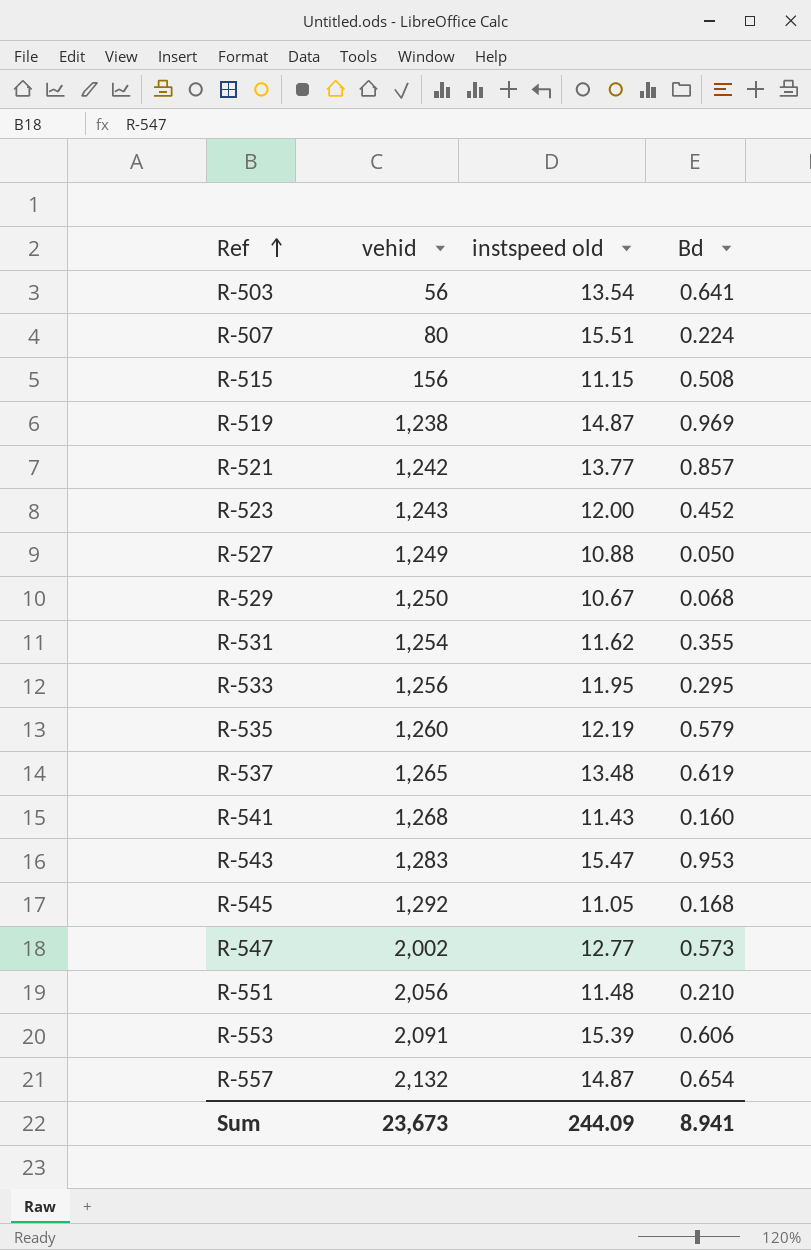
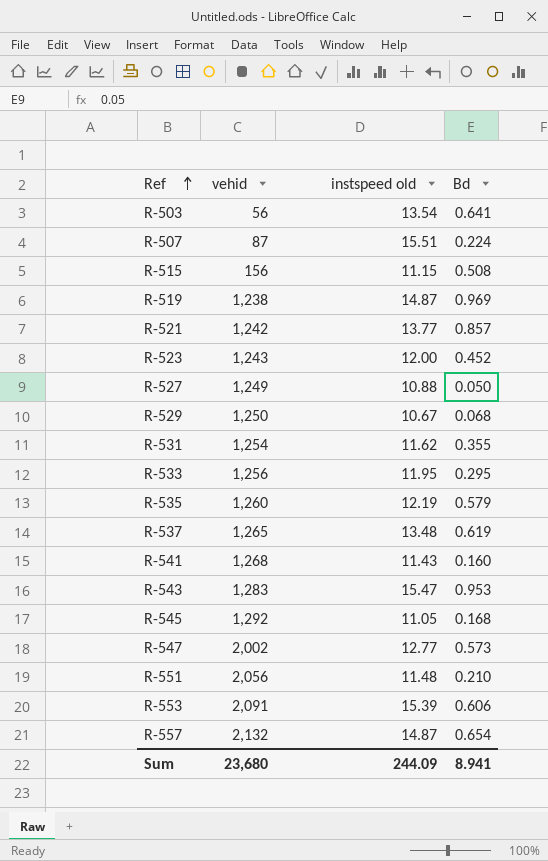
R-507 | vehid: 80 -> 87
Sum | vehid: 23,673 -> 23,680

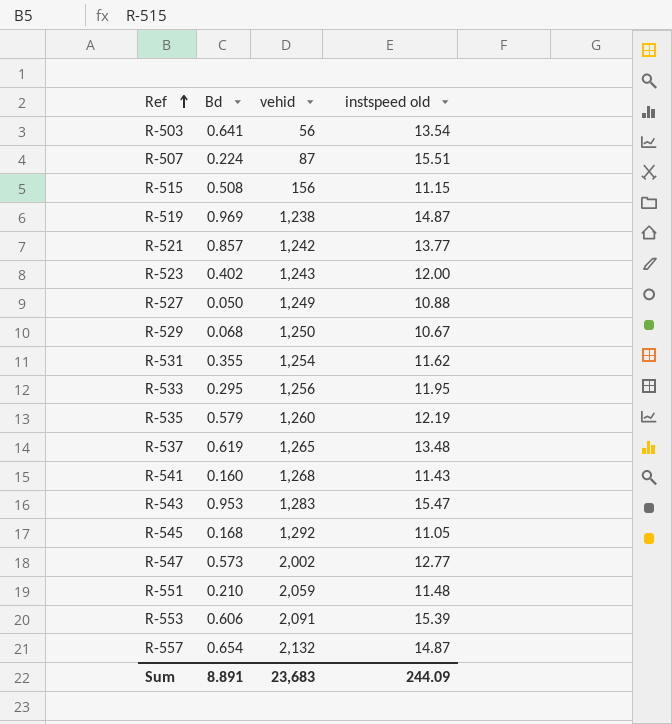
column Bd | position: 4 -> 2
R-523 | Bd: 0.452 -> 0.402
R-551 | vehid: 2,056 -> 2,059
Sum | Bd: 8.941 -> 8.891
Sum | vehid: 23,680 -> 23,683

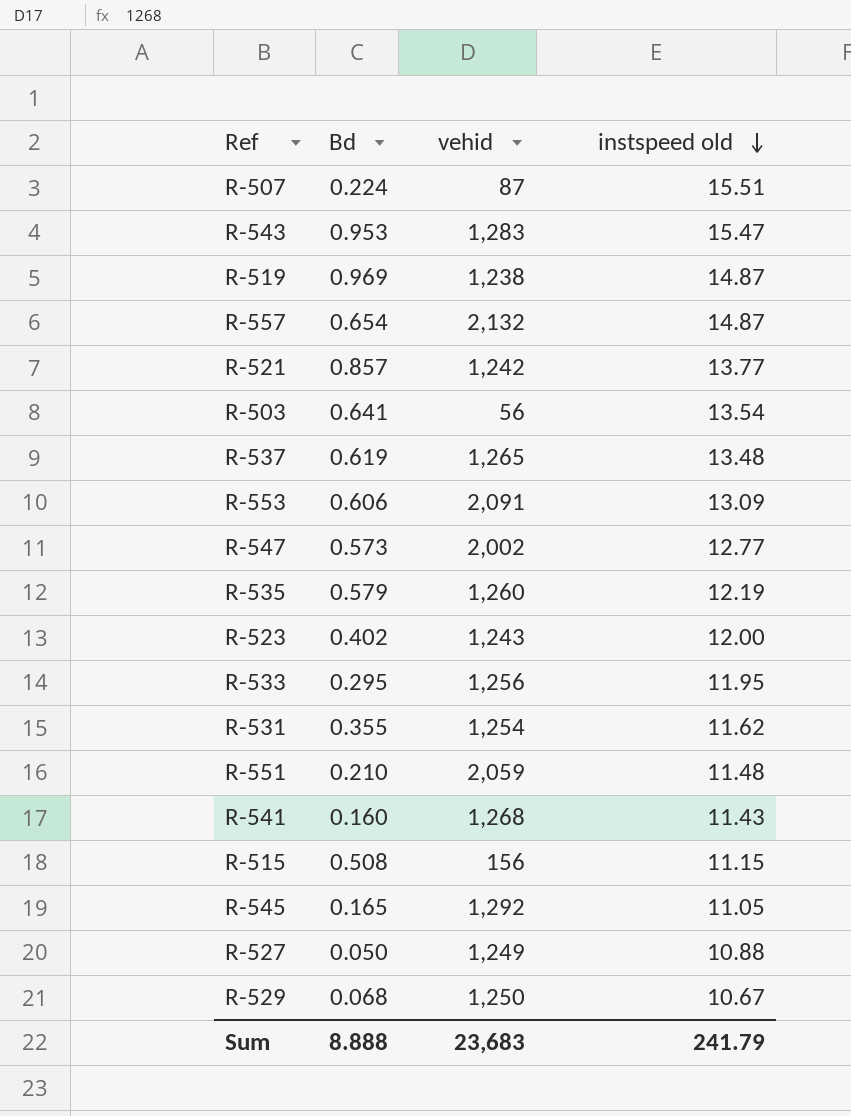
row order: Ref ascending -> instspeed old descending
R-553 | instspeed old: 15.39 -> 13.09
R-545 | Bd: 0.168 -> 0.165
Sum | Bd: 8.891 -> 8.888
Sum | instspeed old: 244.09 -> 241.79

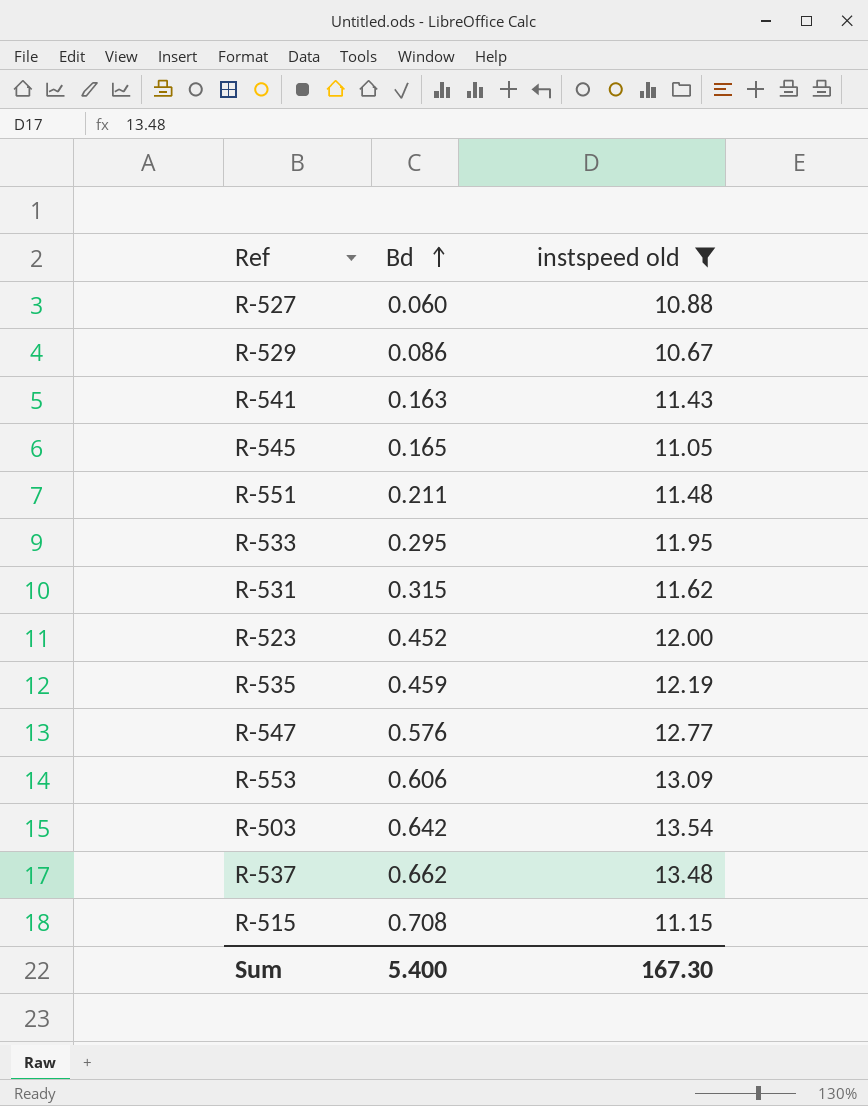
filter: none -> instspeed old <= 13.54
row order: instspeed old descending -> Bd ascending
column vehid | position: 3 -> none
R-527 | Bd: 0.050 -> 0.060
R-529 | Bd: 0.068 -> 0.086
R-541 | Bd: 0.160 -> 0.163
R-551 | Bd: 0.210 -> 0.211
R-531 | Bd: 0.355 -> 0.315
R-523 | Bd: 0.402 -> 0.452
R-535 | Bd: 0.579 -> 0.459
R-547 | Bd: 0.573 -> 0.576
R-503 | Bd: 0.641 -> 0.642
R-537 | Bd: 0.619 -> 0.662
R-515 | Bd: 0.508 -> 0.708
Sum | Bd: 8.888 -> 5.400
Sum | instspeed old: 241.79 -> 167.30

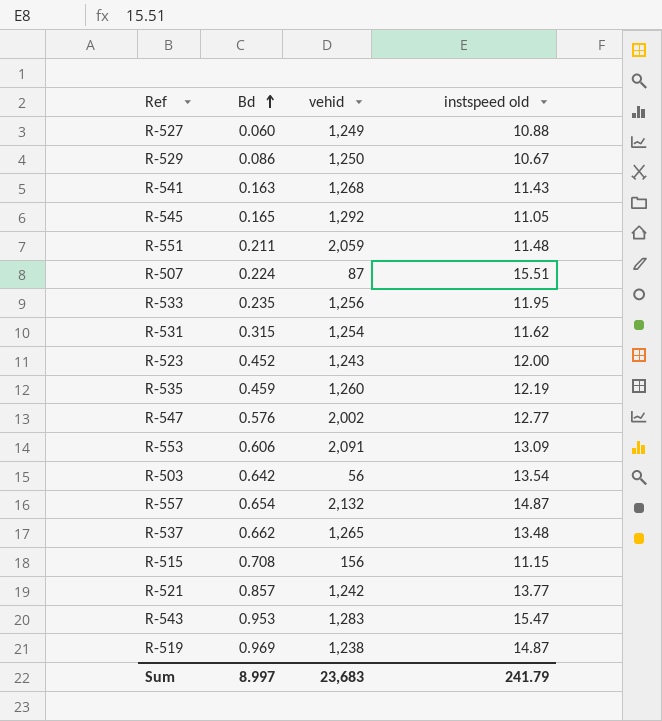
filter: instspeed old <= 13.54 -> none
column vehid | position: none -> 3
R-533 | Bd: 0.295 -> 0.235
Sum | Bd: 5.400 -> 8.997
Sum | instspeed old: 167.30 -> 241.79

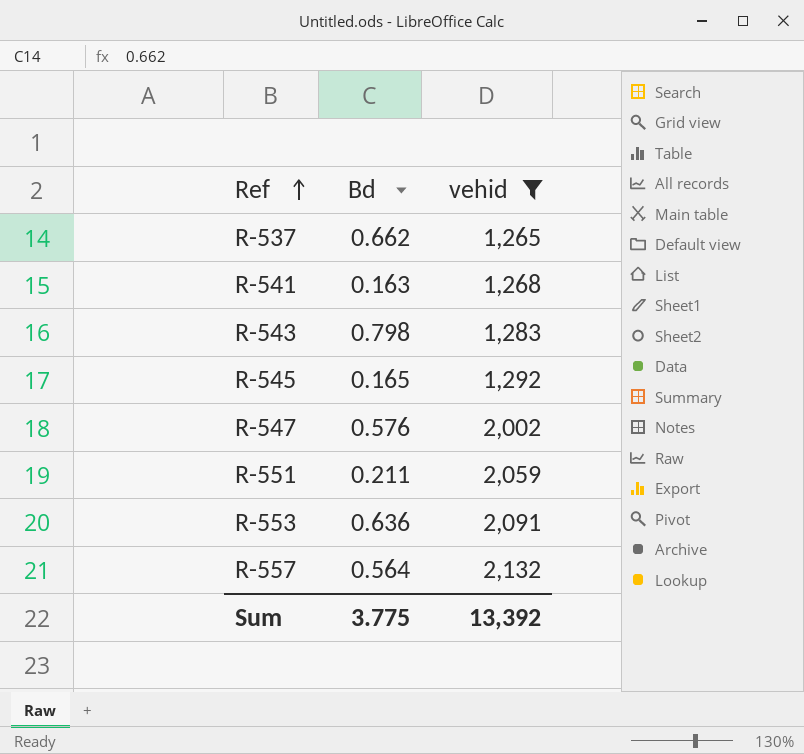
filter: none -> vehid >= 1,265
row order: Bd ascending -> Ref ascending
column instspeed old | position: 4 -> none
R-543 | Bd: 0.953 -> 0.798
R-553 | Bd: 0.606 -> 0.636
R-557 | Bd: 0.654 -> 0.564
Sum | Bd: 8.997 -> 3.775
Sum | vehid: 23,683 -> 13,392

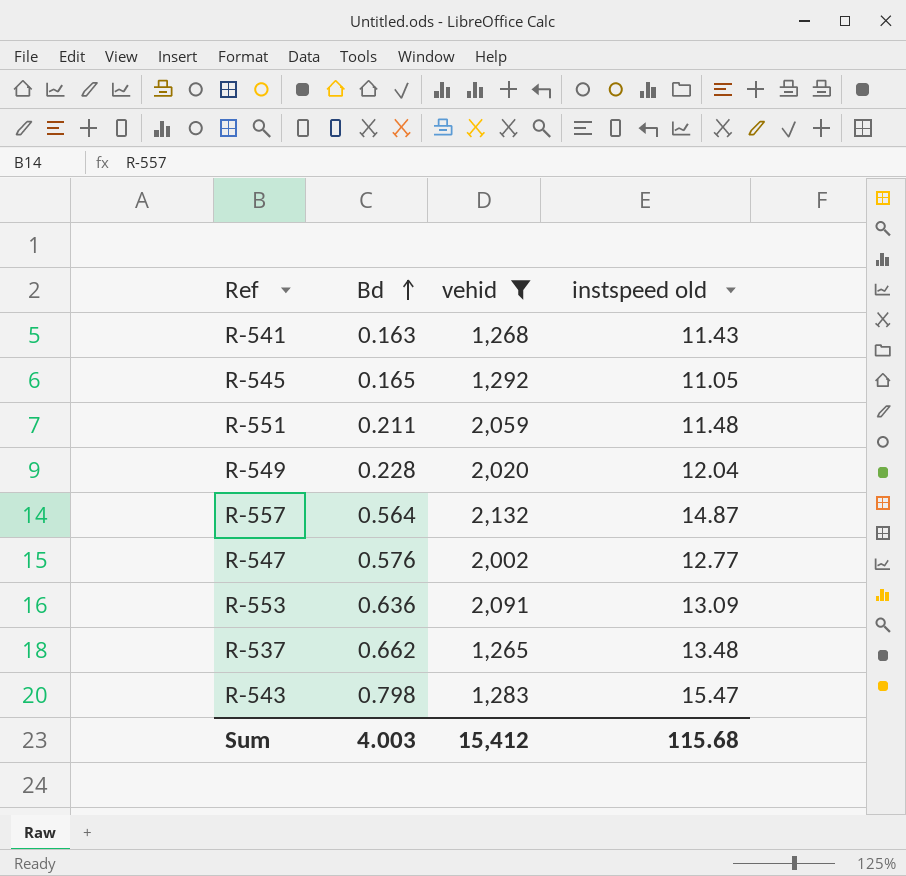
row order: Ref ascending -> Bd ascending
column instspeed old | position: none -> 4
row R-549: none -> 0.228 | 2,020 | 12.04
Sum | Bd: 3.775 -> 4.003
Sum | vehid: 13,392 -> 15,412

